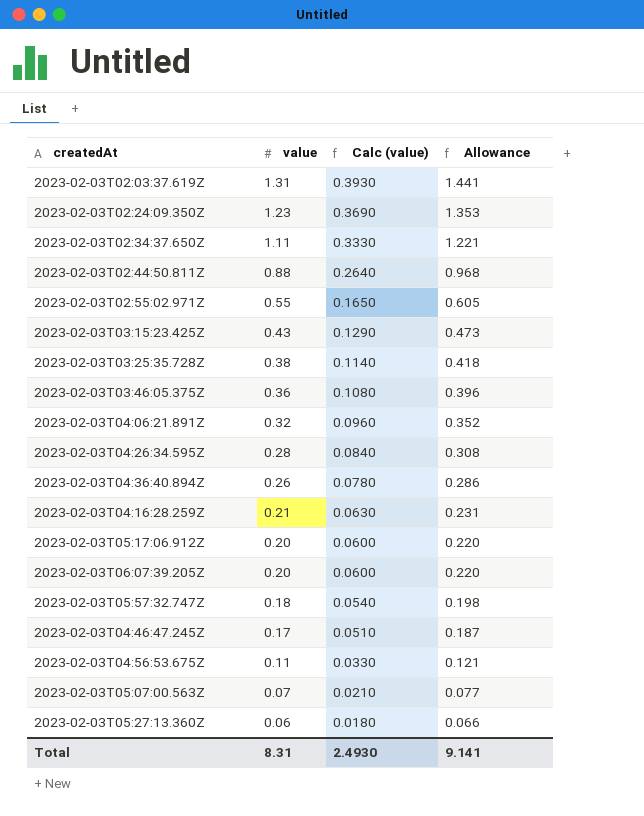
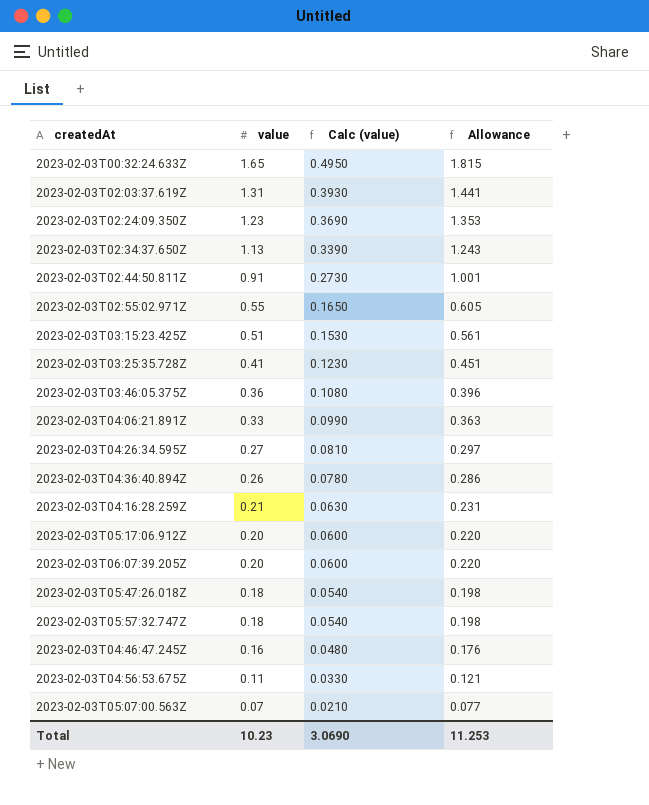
row 2023-02-03T05:27:13.360Z: 0.06 | 0.0180 | 0.066 -> none
row 2023-02-03T00:32:24.633Z: none -> 1.65 | 0.4950 | 1.815
2023-02-03T02:34:37.650Z | value: 1.11 -> 1.13
2023-02-03T02:34:37.650Z | Calc (value): 0.3330 -> 0.3390
2023-02-03T02:34:37.650Z | Allowance: 1.221 -> 1.243
2023-02-03T02:44:50.811Z | value: 0.88 -> 0.91
2023-02-03T02:44:50.811Z | Calc (value): 0.2640 -> 0.2730
2023-02-03T02:44:50.811Z | Allowance: 0.968 -> 1.001
2023-02-03T03:15:23.425Z | value: 0.43 -> 0.51
2023-02-03T03:15:23.425Z | Calc (value): 0.1290 -> 0.1530
2023-02-03T03:15:23.425Z | Allowance: 0.473 -> 0.561
2023-02-03T03:25:35.728Z | value: 0.38 -> 0.41
2023-02-03T03:25:35.728Z | Calc (value): 0.1140 -> 0.1230
2023-02-03T03:25:35.728Z | Allowance: 0.418 -> 0.451
2023-02-03T04:06:21.891Z | value: 0.32 -> 0.33
2023-02-03T04:06:21.891Z | Calc (value): 0.0960 -> 0.0990
2023-02-03T04:06:21.891Z | Allowance: 0.352 -> 0.363
2023-02-03T04:26:34.595Z | value: 0.28 -> 0.27
2023-02-03T04:26:34.595Z | Calc (value): 0.0840 -> 0.0810
2023-02-03T04:26:34.595Z | Allowance: 0.308 -> 0.297
row 2023-02-03T05:47:26.018Z: none -> 0.18 | 0.0540 | 0.198
2023-02-03T04:46:47.245Z | value: 0.17 -> 0.16
2023-02-03T04:46:47.245Z | Calc (value): 0.0510 -> 0.0480
2023-02-03T04:46:47.245Z | Allowance: 0.187 -> 0.176
Total | value: 8.31 -> 10.23
Total | Calc (value): 2.4930 -> 3.0690
Total | Allowance: 9.141 -> 11.253

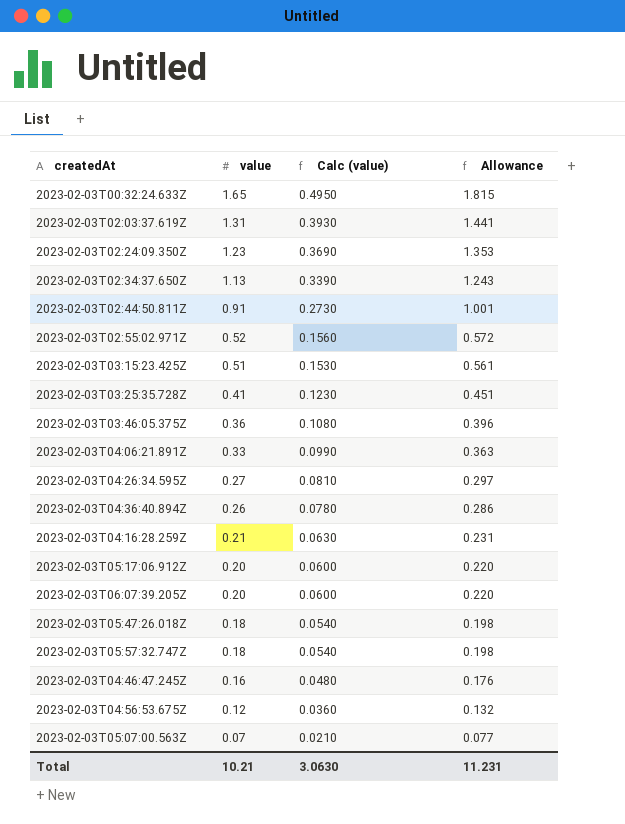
2023-02-03T02:55:02.971Z | value: 0.55 -> 0.52
2023-02-03T02:55:02.971Z | Calc (value): 0.1650 -> 0.1560
2023-02-03T02:55:02.971Z | Allowance: 0.605 -> 0.572
2023-02-03T04:56:53.675Z | value: 0.11 -> 0.12
2023-02-03T04:56:53.675Z | Calc (value): 0.0330 -> 0.0360
2023-02-03T04:56:53.675Z | Allowance: 0.121 -> 0.132
Total | value: 10.23 -> 10.21
Total | Calc (value): 3.0690 -> 3.0630
Total | Allowance: 11.253 -> 11.231

